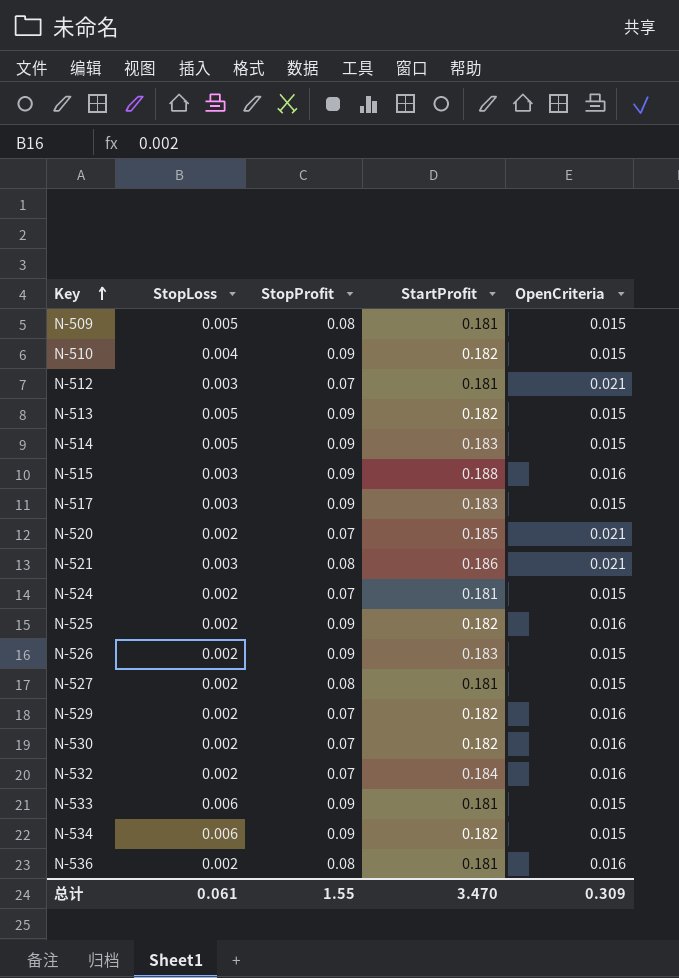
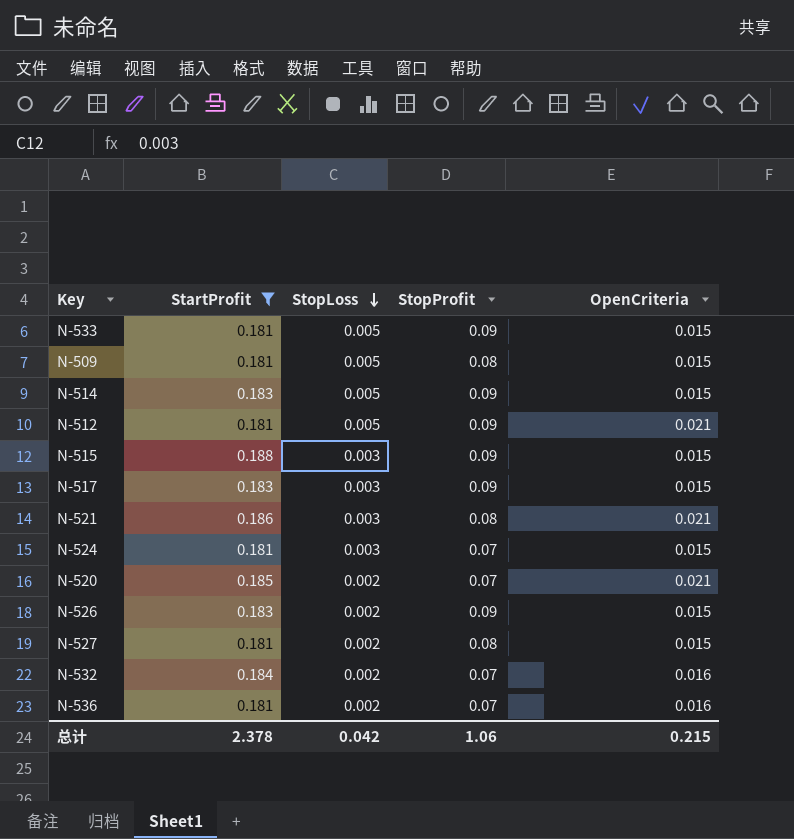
filter: none -> StartProfit != 0.182
row order: Key ascending -> StopLoss descending
column StartProfit | position: 4 -> 2
N-533 | StopLoss: 0.006 -> 0.005
N-512 | StopLoss: 0.003 -> 0.005
N-512 | StopProfit: 0.07 -> 0.09
N-515 | OpenCriteria: 0.016 -> 0.015
N-524 | StopLoss: 0.002 -> 0.003
N-536 | StopProfit: 0.08 -> 0.07
总计 | StartProfit: 3.470 -> 2.378
总计 | StopLoss: 0.061 -> 0.042
总计 | StopProfit: 1.55 -> 1.06
总计 | OpenCriteria: 0.309 -> 0.215

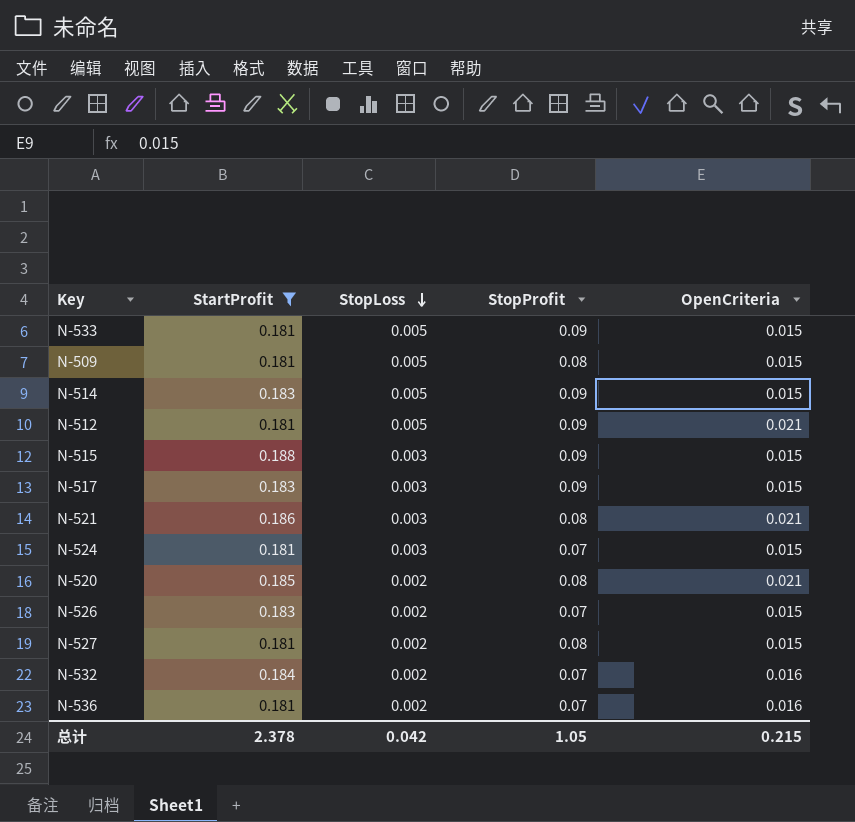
N-520 | StopProfit: 0.07 -> 0.08
N-526 | StopProfit: 0.09 -> 0.07
总计 | StopProfit: 1.06 -> 1.05

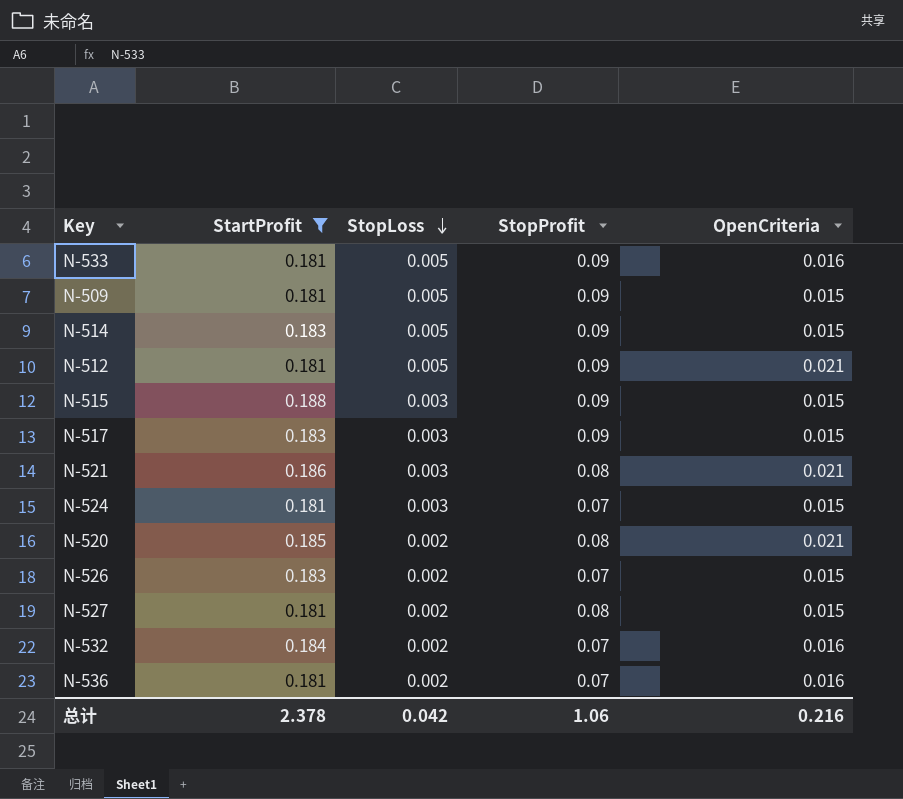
N-533 | OpenCriteria: 0.015 -> 0.016
N-509 | StopProfit: 0.08 -> 0.09
总计 | StopProfit: 1.05 -> 1.06
总计 | OpenCriteria: 0.215 -> 0.216

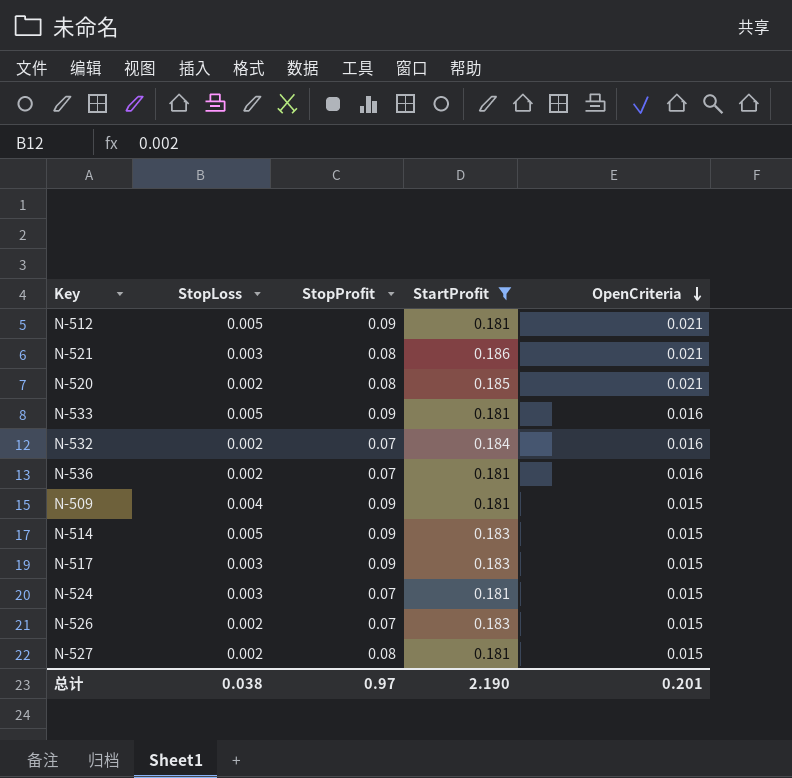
row order: StopLoss descending -> OpenCriteria descending
column StartProfit | position: 2 -> 4
row N-515: 0.188 | 0.003 | 0.09 | 0.015 -> none
N-509 | StopLoss: 0.005 -> 0.004
总计 | StopLoss: 0.042 -> 0.038
总计 | StopProfit: 1.06 -> 0.97
总计 | StartProfit: 2.378 -> 2.190
总计 | OpenCriteria: 0.216 -> 0.201

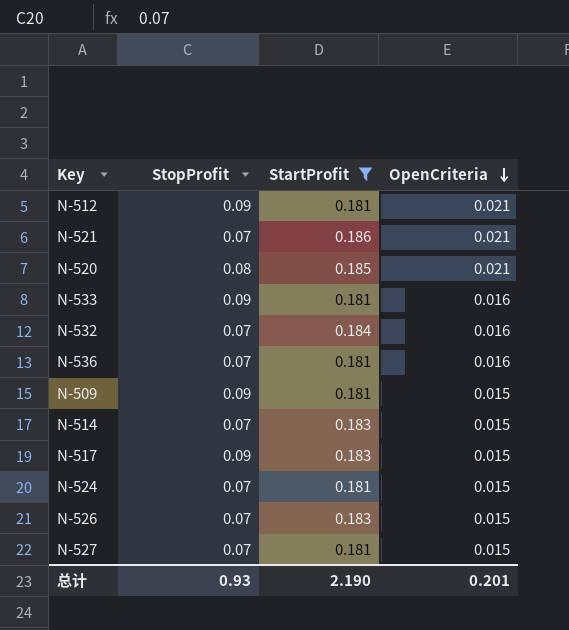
column StopLoss | position: 2 -> none
N-521 | StopProfit: 0.08 -> 0.07
N-514 | StopProfit: 0.09 -> 0.07
N-527 | StopProfit: 0.08 -> 0.07
总计 | StopProfit: 0.97 -> 0.93

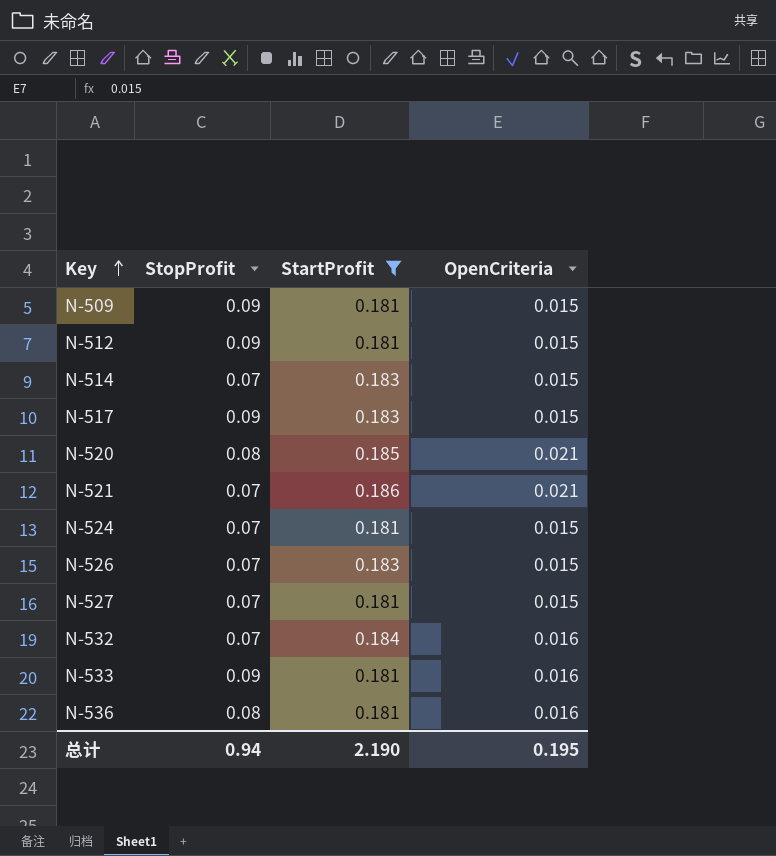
row order: OpenCriteria descending -> Key ascending
N-512 | OpenCriteria: 0.021 -> 0.015
N-536 | StopProfit: 0.07 -> 0.08
总计 | StopProfit: 0.93 -> 0.94
总计 | OpenCriteria: 0.201 -> 0.195

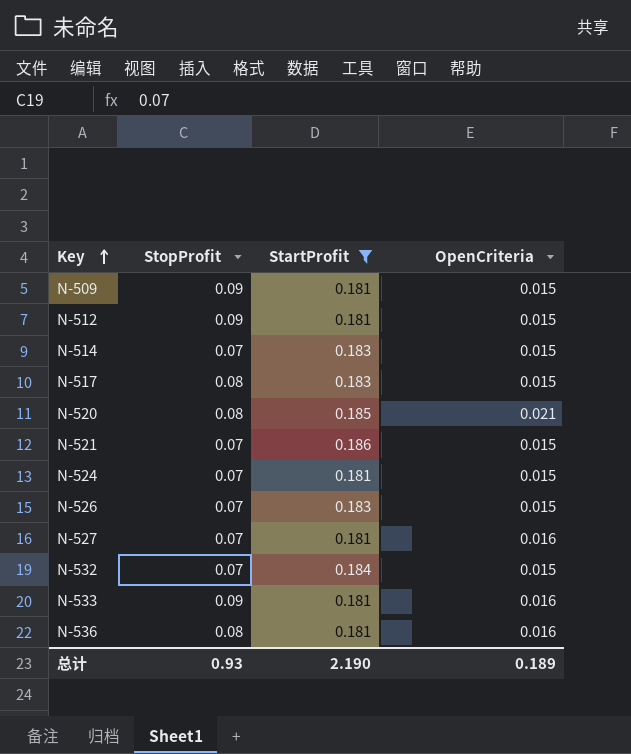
N-517 | StopProfit: 0.09 -> 0.08
N-521 | OpenCriteria: 0.021 -> 0.015
N-527 | OpenCriteria: 0.015 -> 0.016
N-532 | OpenCriteria: 0.016 -> 0.015
总计 | StopProfit: 0.94 -> 0.93
总计 | OpenCriteria: 0.195 -> 0.189

